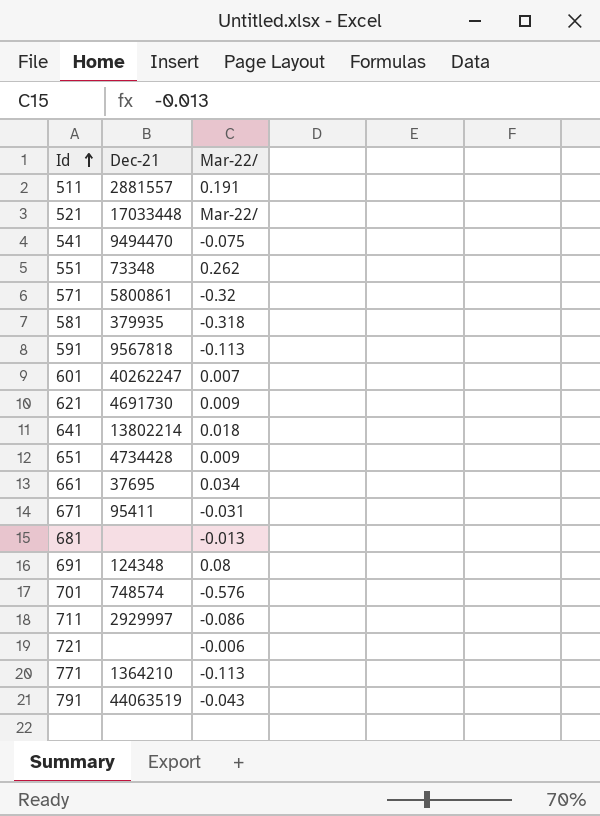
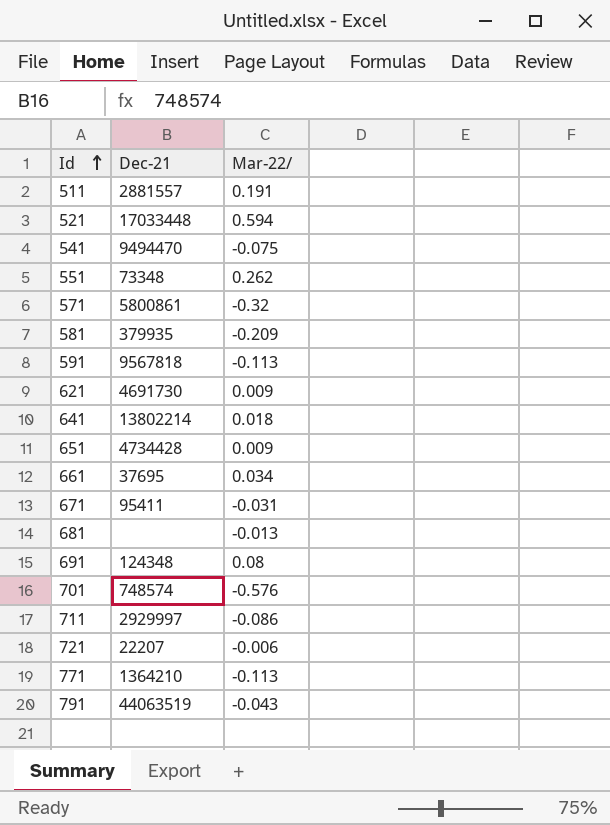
row 601: 40262247 | 0.007 -> none
521 | Mar-22/: Mar-22/ -> 0.594
581 | Mar-22/: -0.318 -> -0.209
721 | Dec-21: none -> 22207

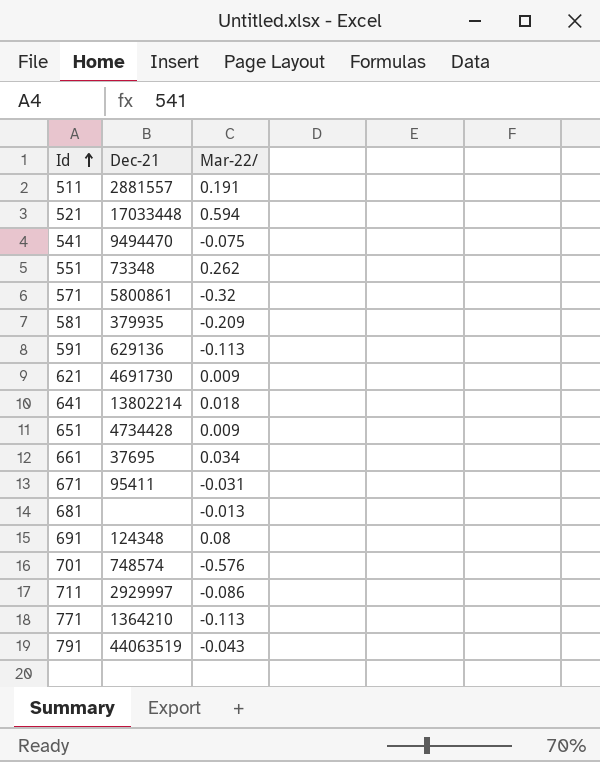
row 721: 22207 | -0.006 -> none
591 | Dec-21: 9567818 -> 629136

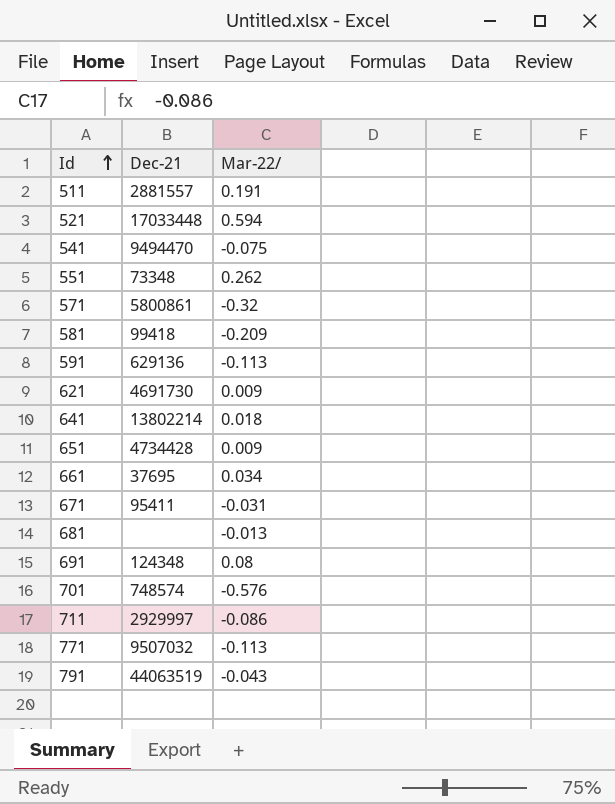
581 | Dec-21: 379935 -> 99418
771 | Dec-21: 1364210 -> 9507032

